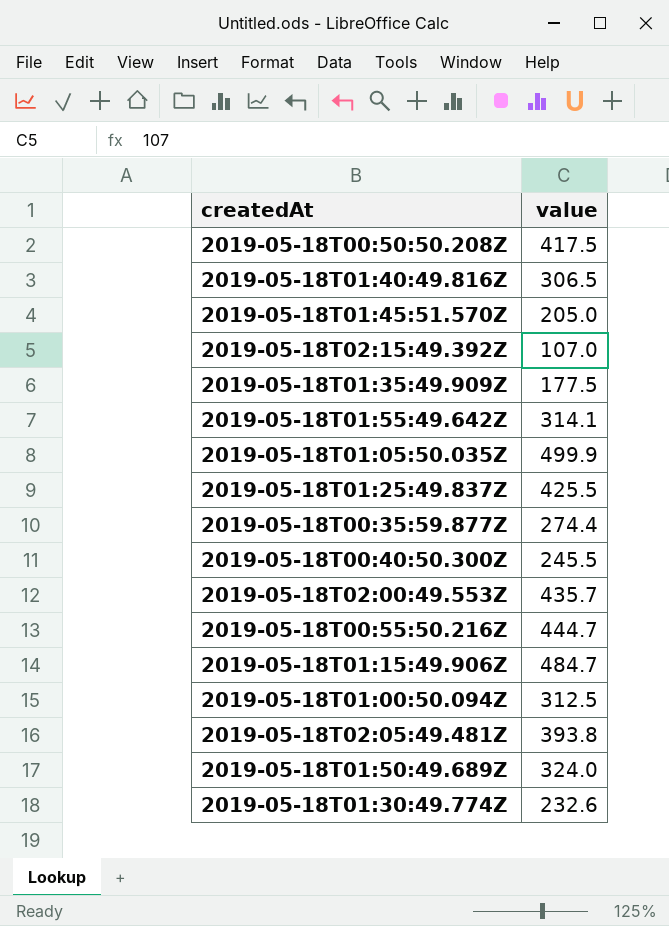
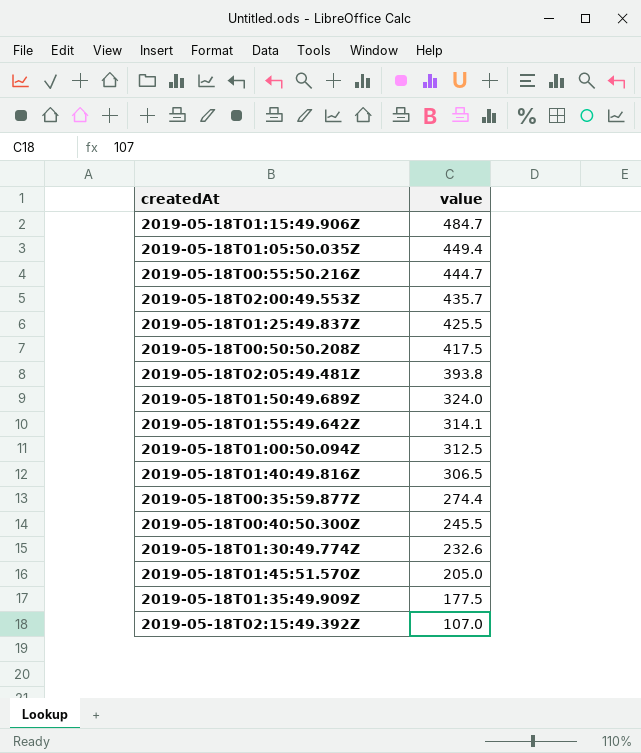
row order: none -> value descending
2019-05-18T01:05:50.035Z | value: 499.9 -> 449.4

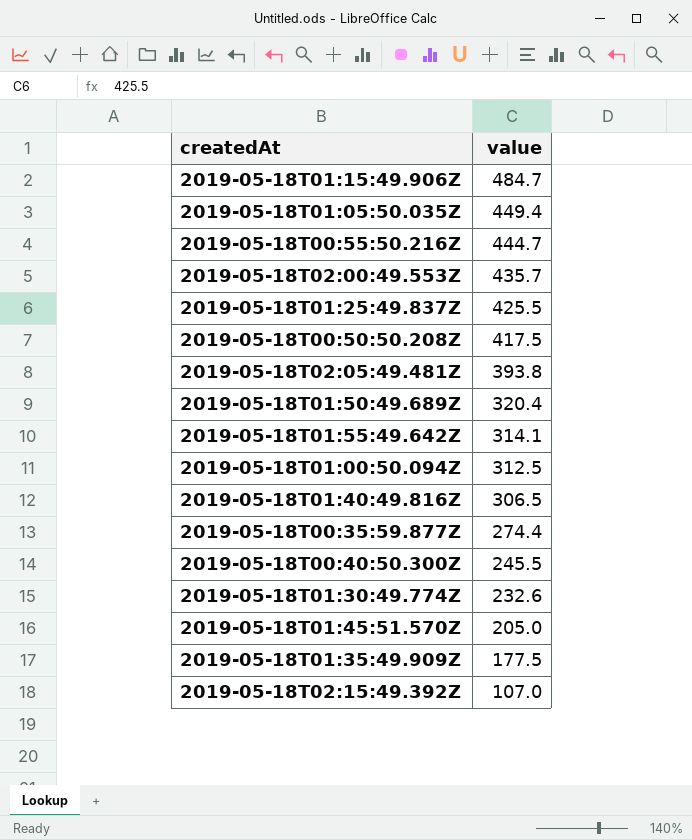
2019-05-18T01:50:49.689Z | value: 324.0 -> 320.4

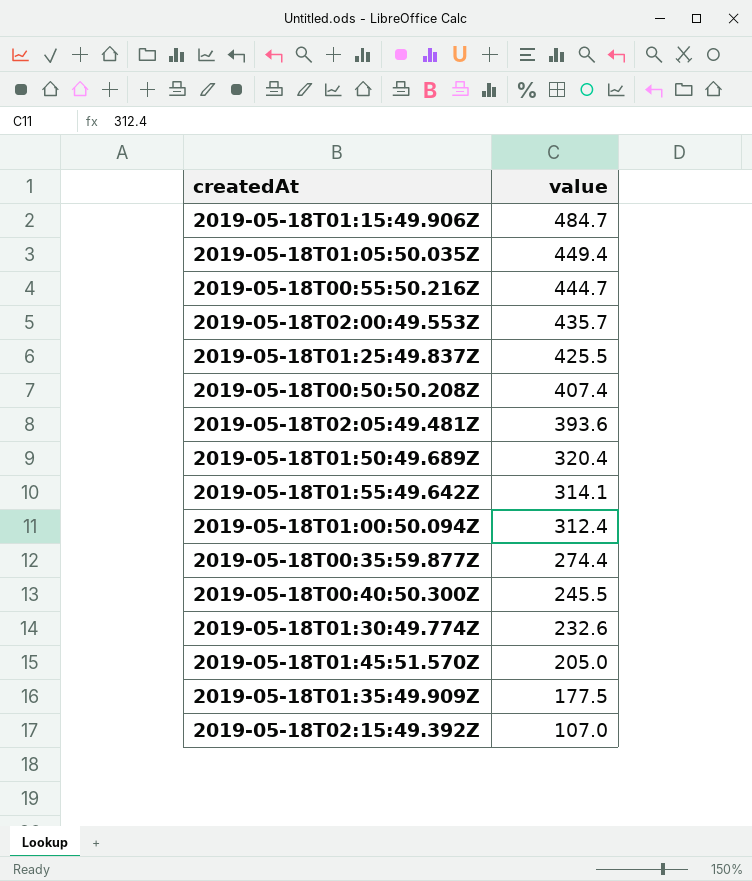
row 2019-05-18T01:40:49.816Z: 306.5 -> none
2019-05-18T00:50:50.208Z | value: 417.5 -> 407.4
2019-05-18T02:05:49.481Z | value: 393.8 -> 393.6
2019-05-18T01:00:50.094Z | value: 312.5 -> 312.4

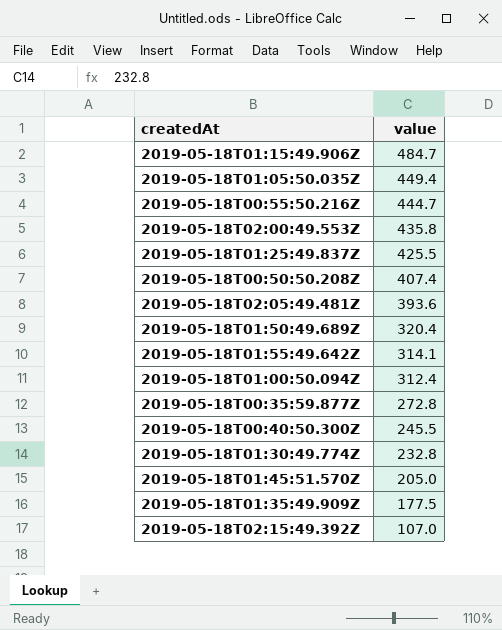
2019-05-18T02:00:49.553Z | value: 435.7 -> 435.8
2019-05-18T00:35:59.877Z | value: 274.4 -> 272.8
2019-05-18T01:30:49.774Z | value: 232.6 -> 232.8

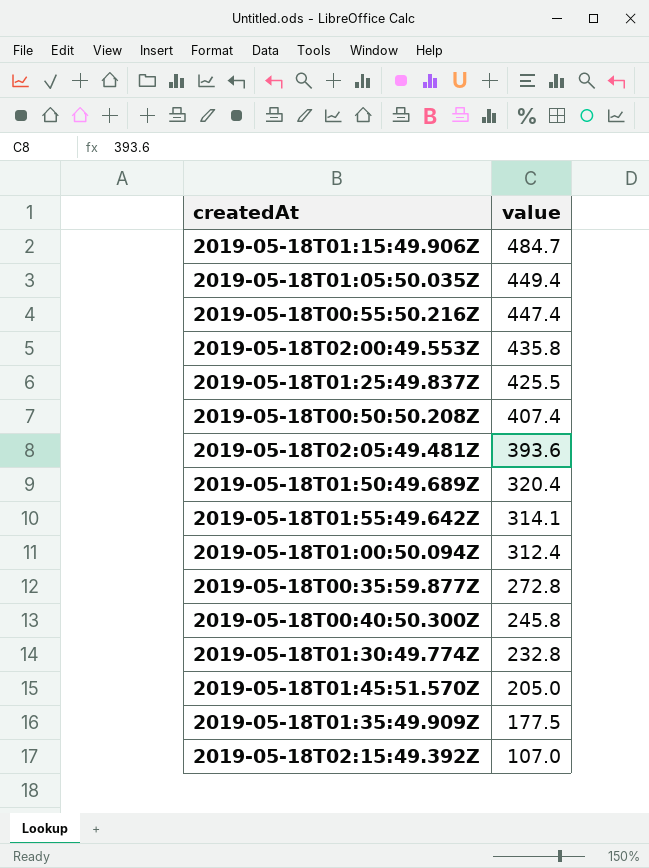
2019-05-18T00:55:50.216Z | value: 444.7 -> 447.4
2019-05-18T00:40:50.300Z | value: 245.5 -> 245.8

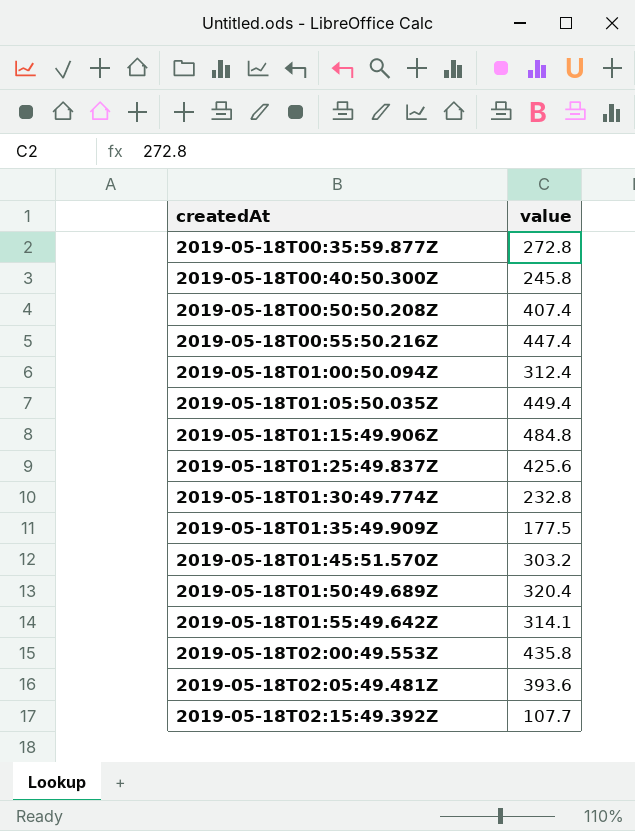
row order: value descending -> createdAt ascending
2019-05-18T01:15:49.906Z | value: 484.7 -> 484.8
2019-05-18T01:25:49.837Z | value: 425.5 -> 425.6
2019-05-18T01:45:51.570Z | value: 205.0 -> 303.2
2019-05-18T02:15:49.392Z | value: 107.0 -> 107.7

